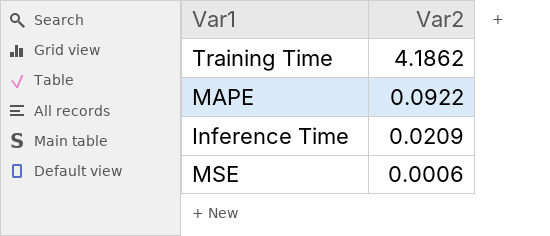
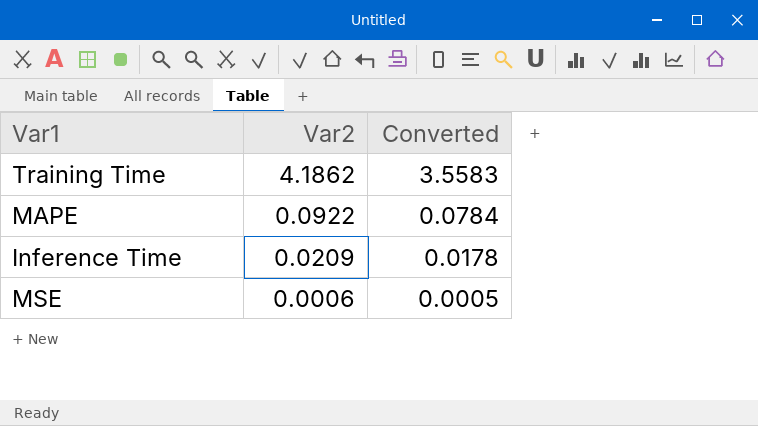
column Converted | formula: none -> [Var2] * 0.85

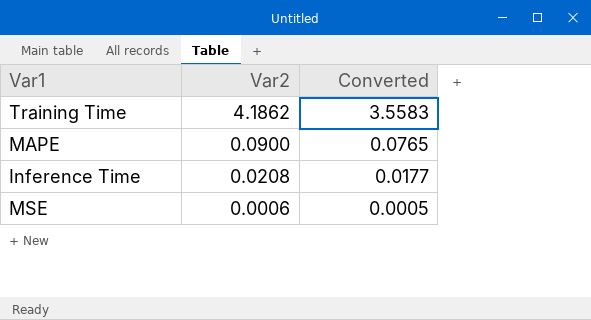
MAPE | Var2: 0.0922 -> 0.0900
MAPE | Converted: 0.0784 -> 0.0765
Inference Time | Var2: 0.0209 -> 0.0208
Inference Time | Converted: 0.0178 -> 0.0177

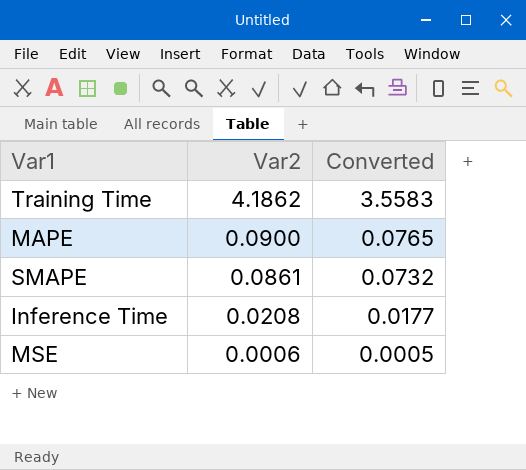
row SMAPE: none -> 0.0861 | 0.0732

